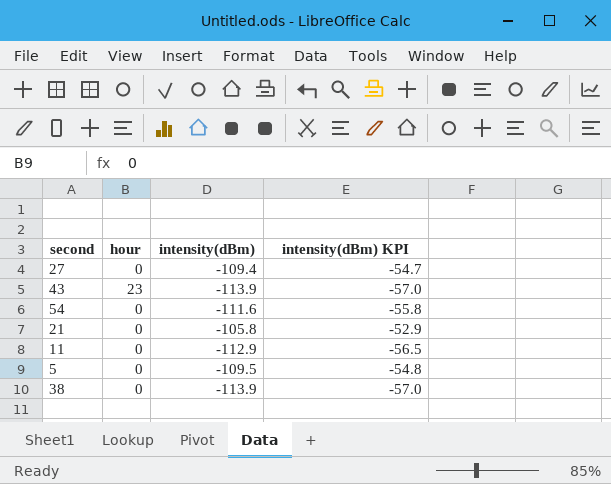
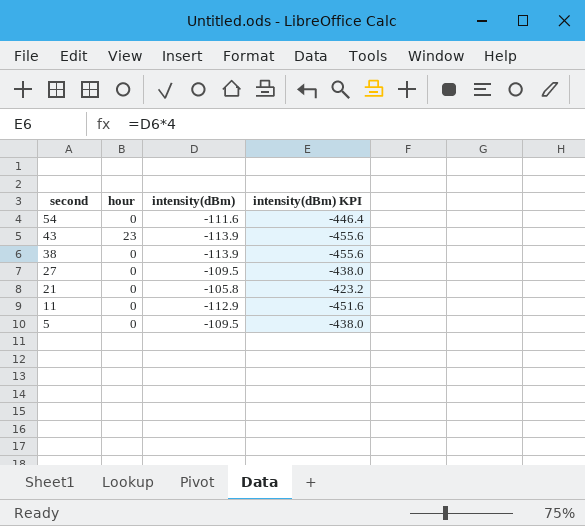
row order: none -> second descending
column intensity(dBm) KPI | formula: [intensity(dBm)] * 0.5 -> [intensity(dBm)] * 4
27 | intensity(dBm): -109.4 -> -109.5

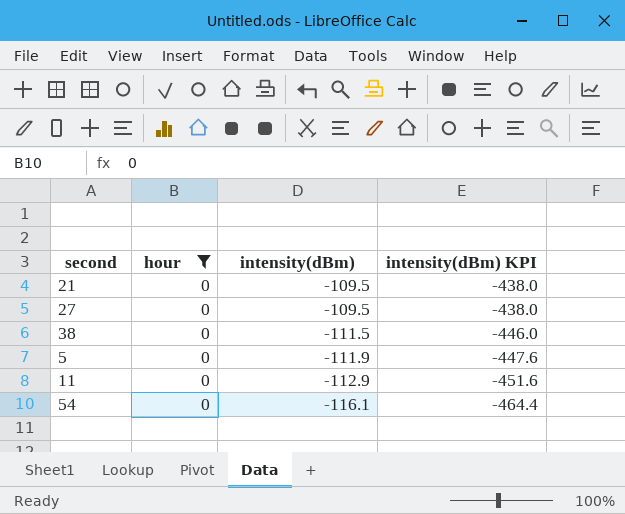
filter: none -> hour = 0
row order: second descending -> intensity(dBm) descending
21 | intensity(dBm): -105.8 -> -109.5
21 | intensity(dBm) KPI: -423.2 -> -438.0
38 | intensity(dBm): -113.9 -> -111.5
38 | intensity(dBm) KPI: -455.6 -> -446.0
5 | intensity(dBm): -109.5 -> -111.9
5 | intensity(dBm) KPI: -438.0 -> -447.6
54 | intensity(dBm): -111.6 -> -116.1
54 | intensity(dBm) KPI: -446.4 -> -464.4

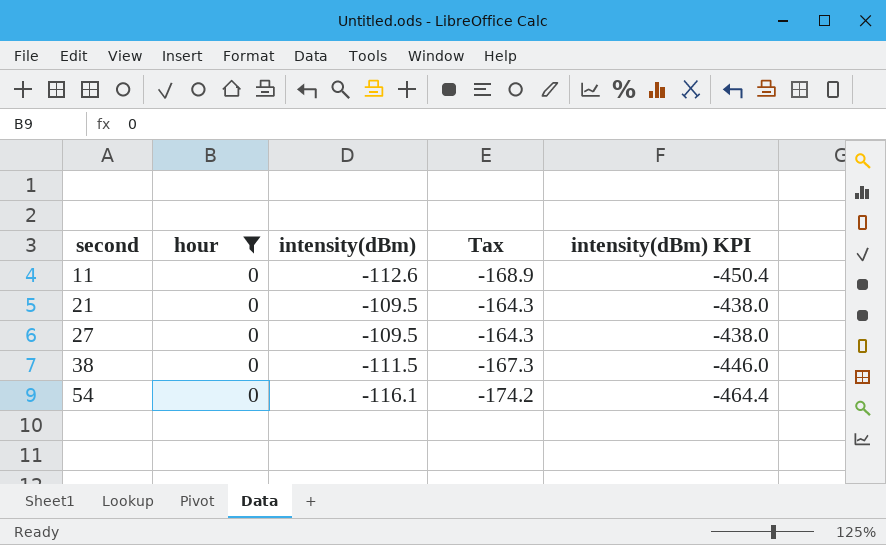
row order: intensity(dBm) descending -> second ascending
column Tax | formula: none -> [intensity(dBm)] * 1.5
row 5: 0 | -111.9 | -447.6 -> none
11 | intensity(dBm): -112.9 -> -112.6
11 | intensity(dBm) KPI: -451.6 -> -450.4

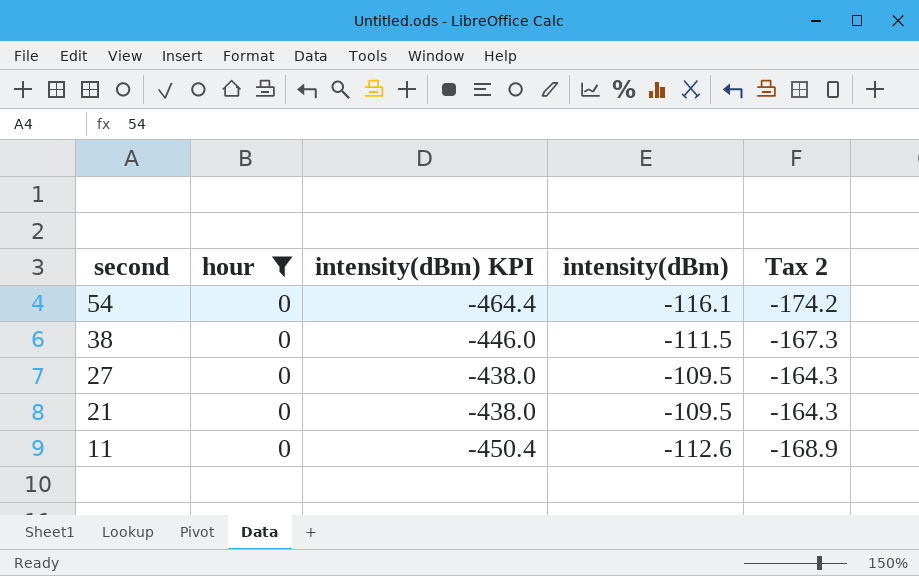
row order: second ascending -> second descending
column intensity(dBm) KPI | position: 5 -> 3
column name: Tax -> Tax 2

